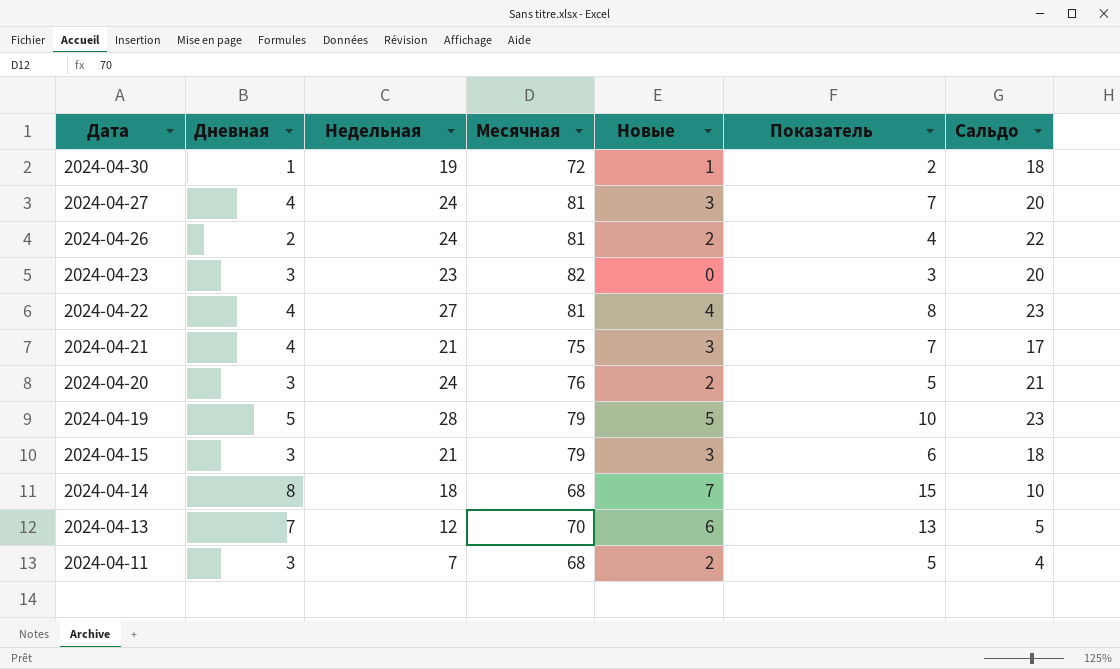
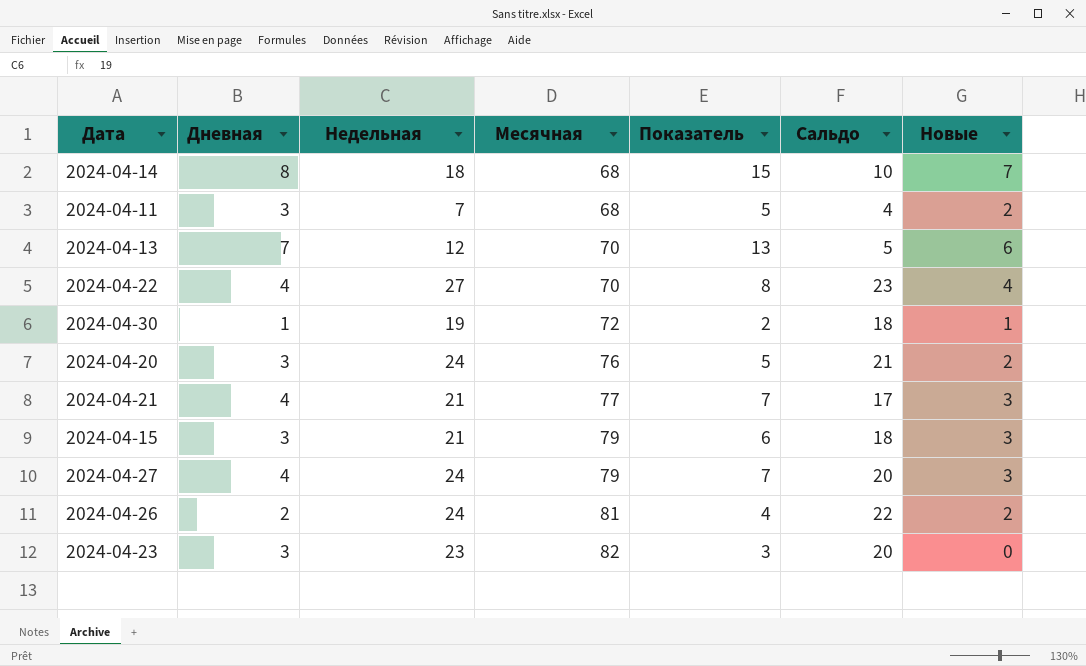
row order: Дата descending -> Месячная ascending
column Новые | position: 5 -> 7
row 2024-04-19: 5 | 28 | 79 | 5 | 10 | 23 -> none
2024-04-22 | Месячная: 81 -> 70
2024-04-21 | Месячная: 75 -> 77
2024-04-27 | Месячная: 81 -> 79

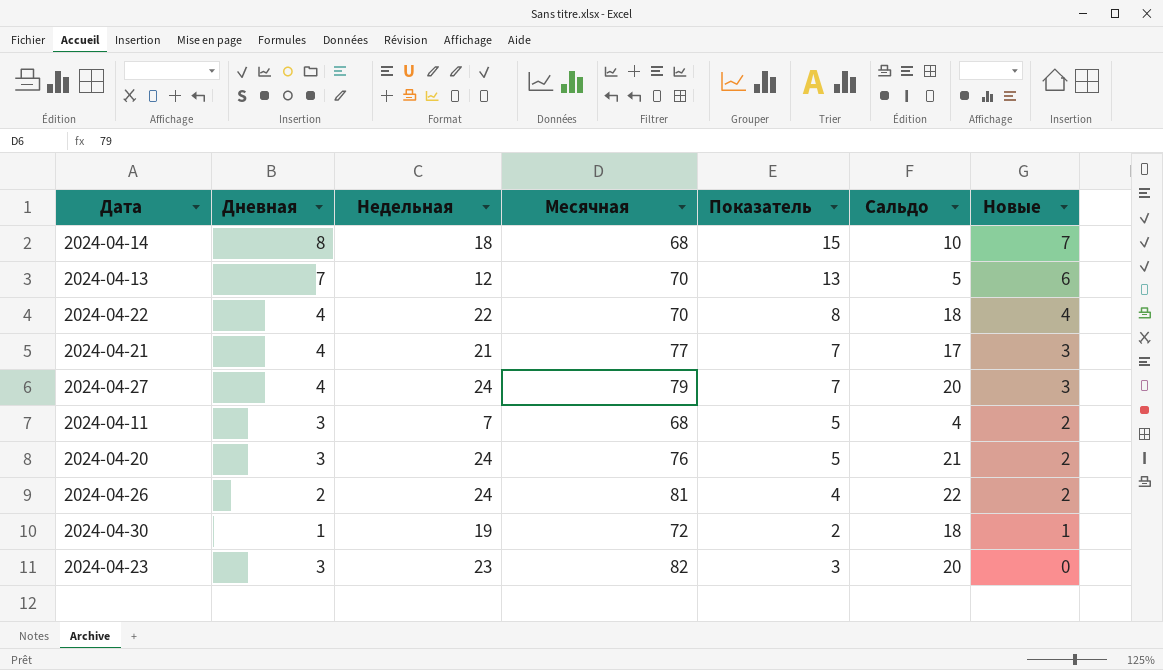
row order: Месячная ascending -> Новые descending
row 2024-04-15: 3 | 21 | 79 | 6 | 18 | 3 -> none
2024-04-22 | Недельная: 27 -> 22
2024-04-22 | Сальдо: 23 -> 18

